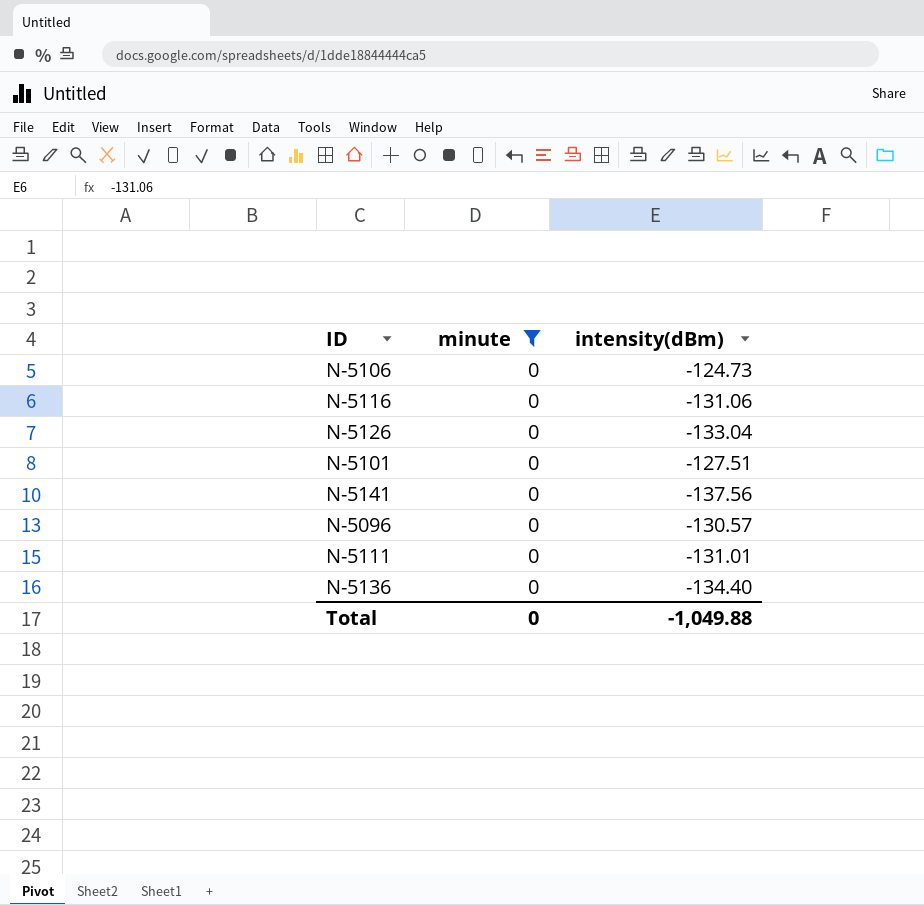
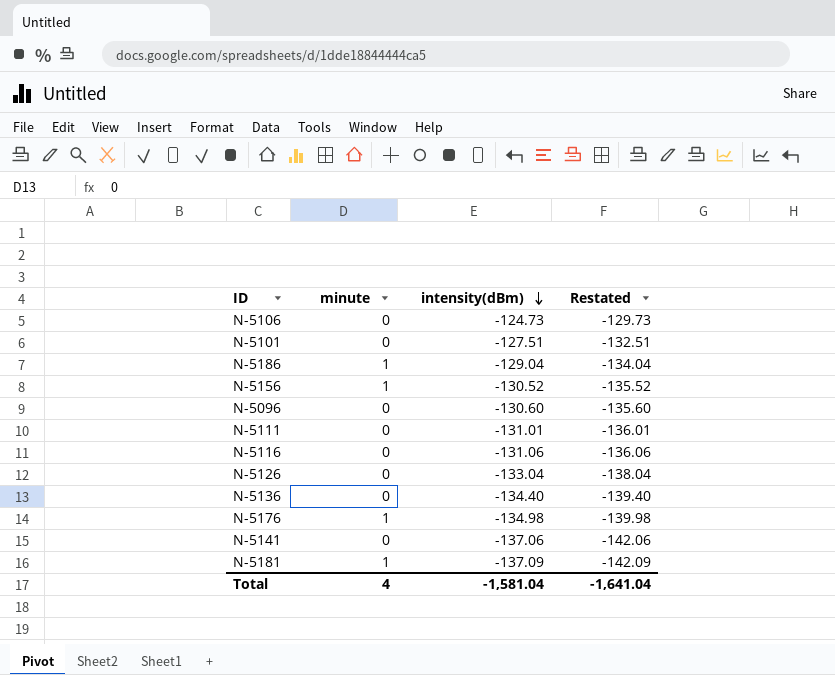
filter: minute = 0 -> none
row order: none -> intensity(dBm) descending
column Restated | formula: none -> [intensity(dBm)] - 5
N-5096 | intensity(dBm): -130.57 -> -130.60
N-5141 | intensity(dBm): -137.56 -> -137.06
Total | minute: 0 -> 4
Total | intensity(dBm): -1,049.88 -> -1,581.04

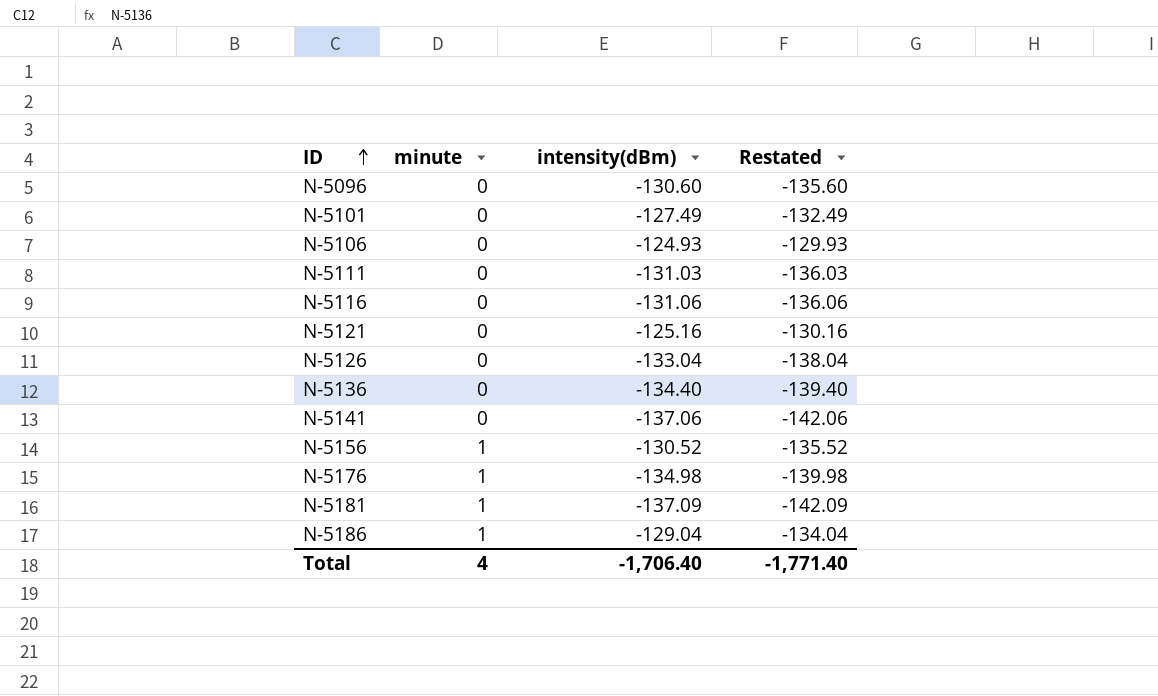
row order: intensity(dBm) descending -> ID ascending
N-5101 | intensity(dBm): -127.51 -> -127.49
N-5101 | Restated: -132.51 -> -132.49
N-5106 | intensity(dBm): -124.73 -> -124.93
N-5106 | Restated: -129.73 -> -129.93
N-5111 | intensity(dBm): -131.01 -> -131.03
N-5111 | Restated: -136.01 -> -136.03
row N-5121: none -> 0 | -125.16 | -130.16
Total | intensity(dBm): -1,581.04 -> -1,706.40
Total | Restated: -1,641.04 -> -1,771.40

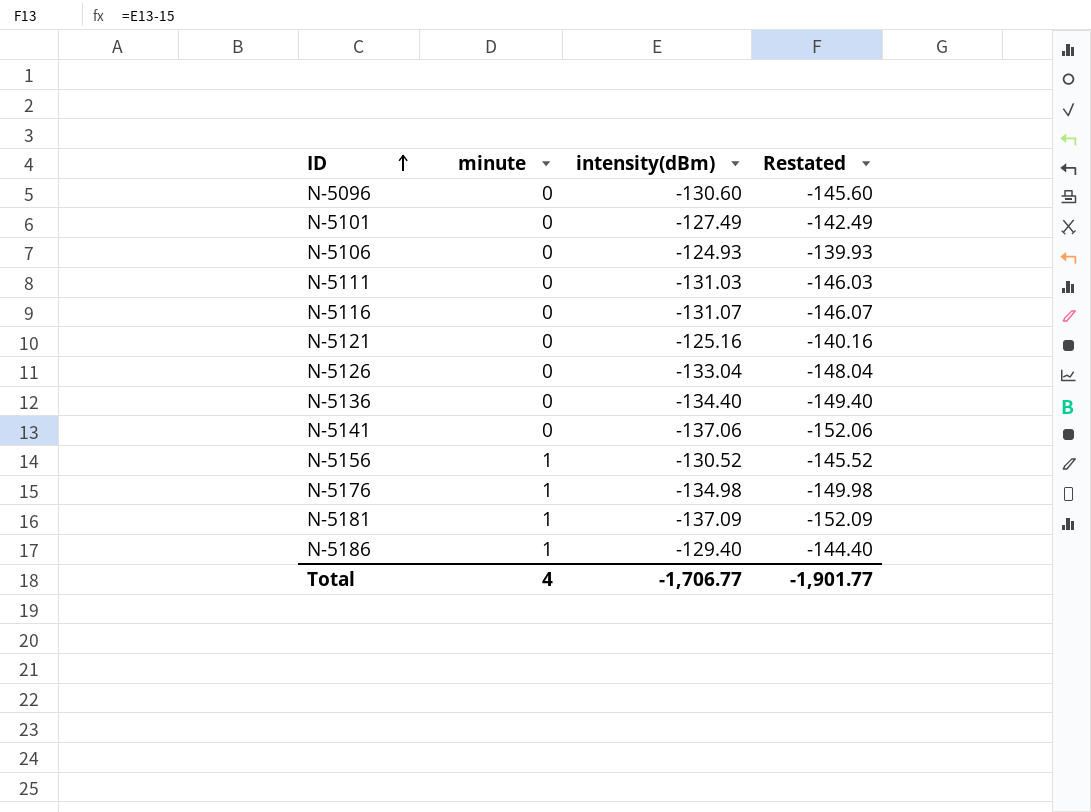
column Restated | formula: [intensity(dBm)] - 5 -> [intensity(dBm)] - 15
N-5116 | intensity(dBm): -131.06 -> -131.07
N-5186 | intensity(dBm): -129.04 -> -129.40
Total | intensity(dBm): -1,706.40 -> -1,706.77
Total | Restated: -1,771.40 -> -1,901.77

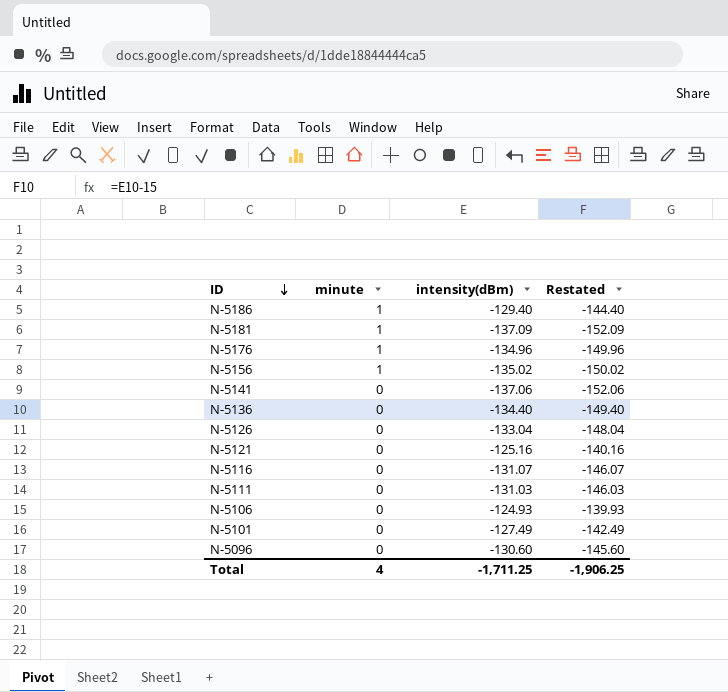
row order: ID ascending -> ID descending
N-5176 | intensity(dBm): -134.98 -> -134.96
N-5176 | Restated: -149.98 -> -149.96
N-5156 | intensity(dBm): -130.52 -> -135.02
N-5156 | Restated: -145.52 -> -150.02
Total | intensity(dBm): -1,706.77 -> -1,711.25
Total | Restated: -1,901.77 -> -1,906.25

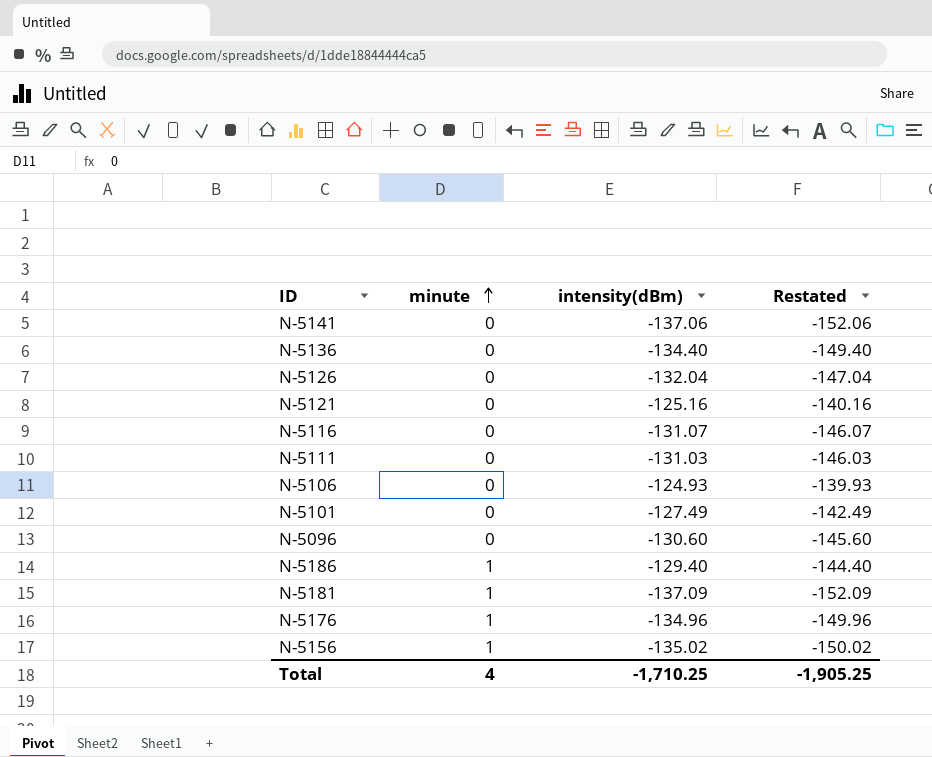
row order: ID descending -> minute ascending
N-5126 | intensity(dBm): -133.04 -> -132.04
N-5126 | Restated: -148.04 -> -147.04
Total | intensity(dBm): -1,711.25 -> -1,710.25
Total | Restated: -1,906.25 -> -1,905.25

